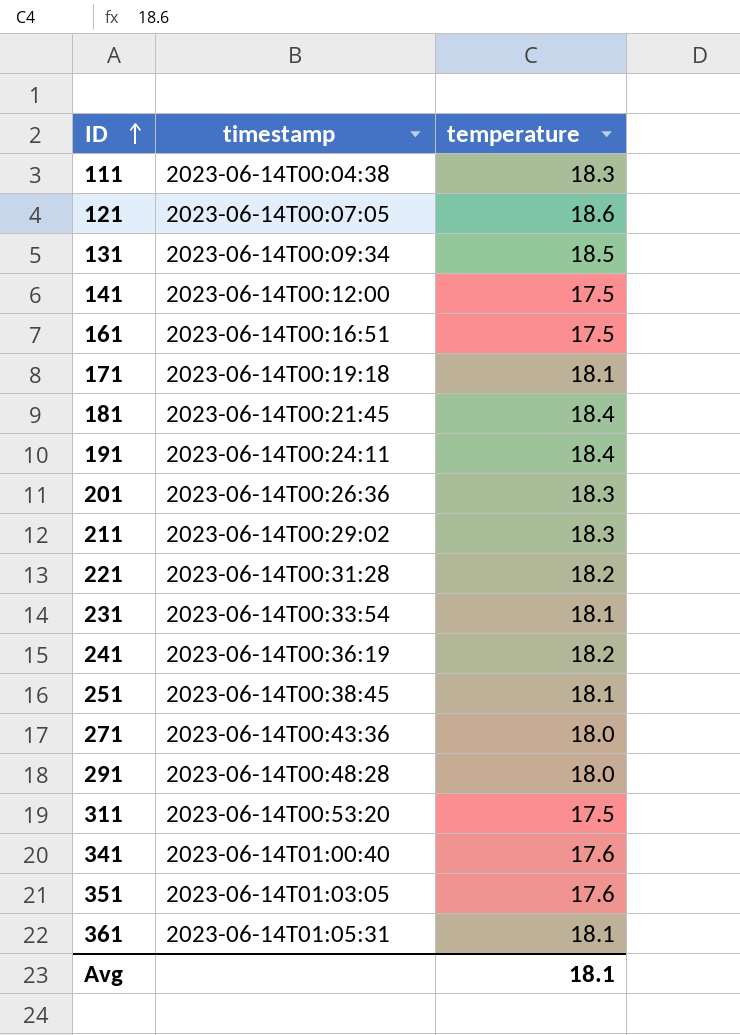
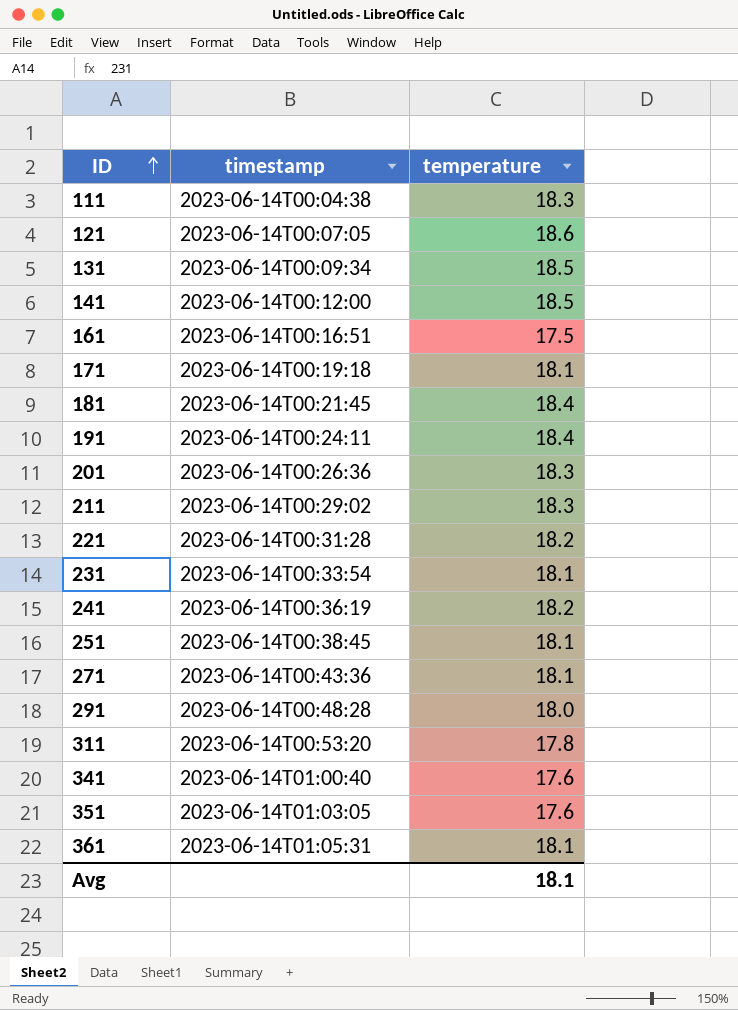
141 | temperature: 17.5 -> 18.5
271 | temperature: 18.0 -> 18.1
311 | temperature: 17.5 -> 17.8

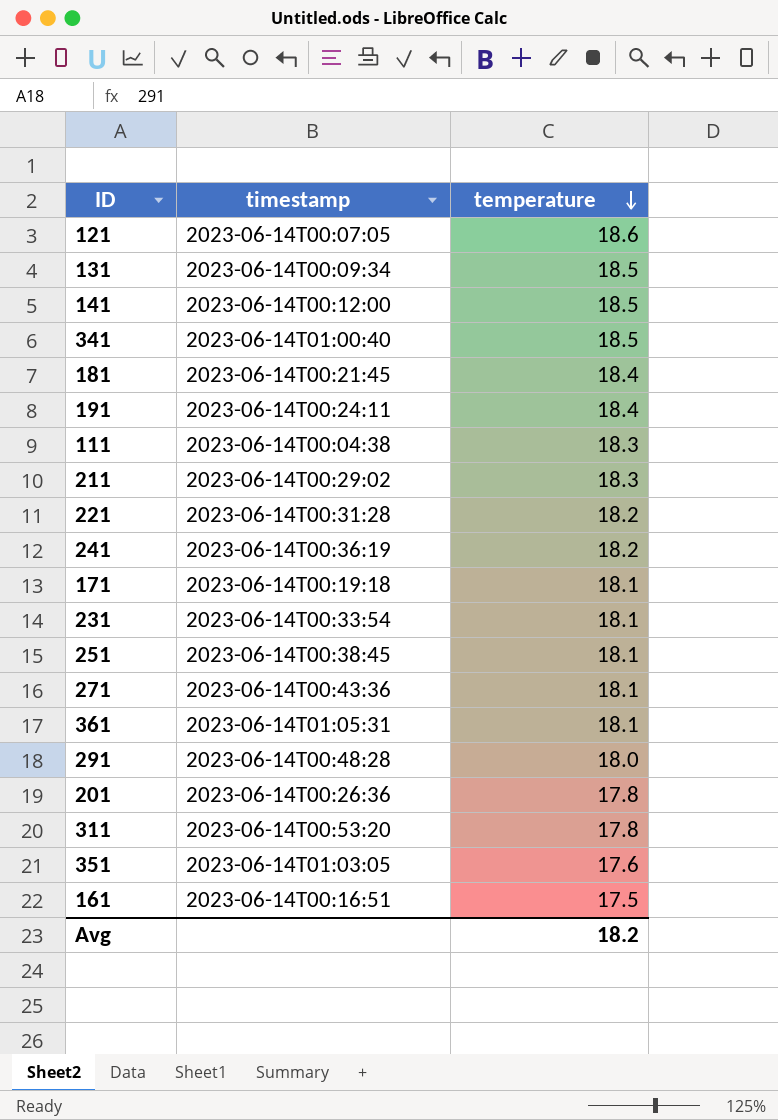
row order: ID ascending -> temperature descending
341 | temperature: 17.6 -> 18.5
201 | temperature: 18.3 -> 17.8
Avg | temperature: 18.1 -> 18.2

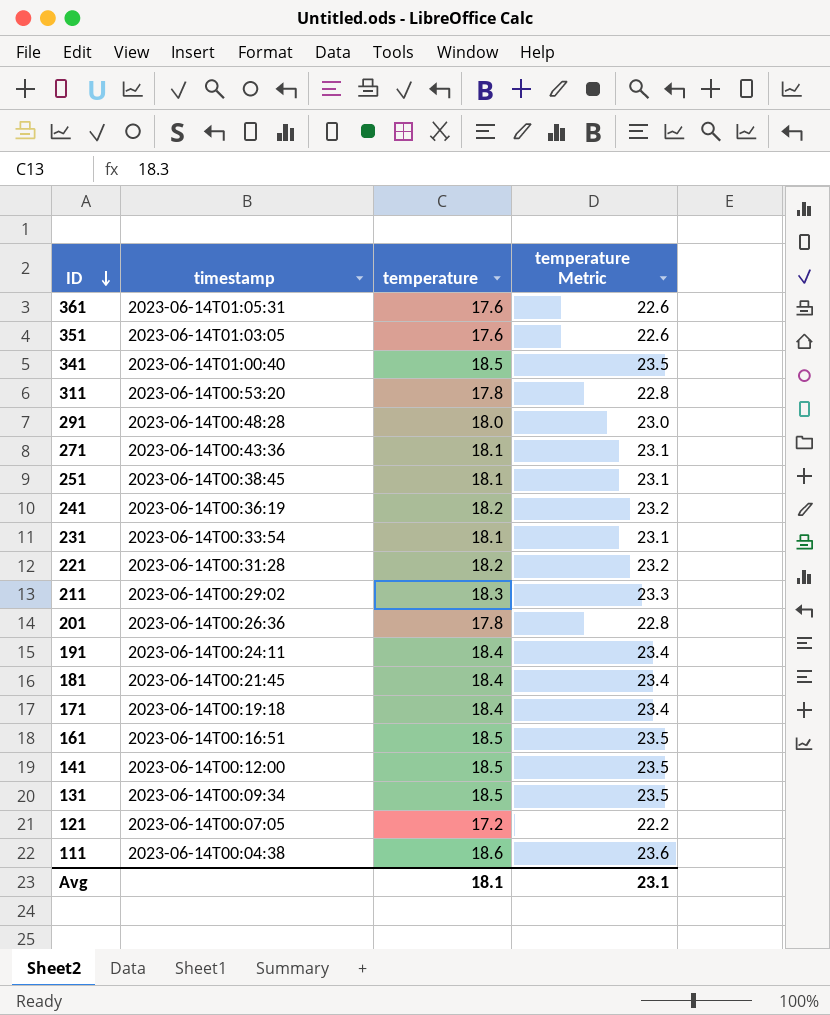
row order: temperature descending -> ID descending
column temperature Metric | formula: none -> [temperature] + 5
361 | temperature: 18.1 -> 17.6
171 | temperature: 18.1 -> 18.4
161 | temperature: 17.5 -> 18.5
121 | temperature: 18.6 -> 17.2
111 | temperature: 18.3 -> 18.6
Avg | temperature: 18.2 -> 18.1

